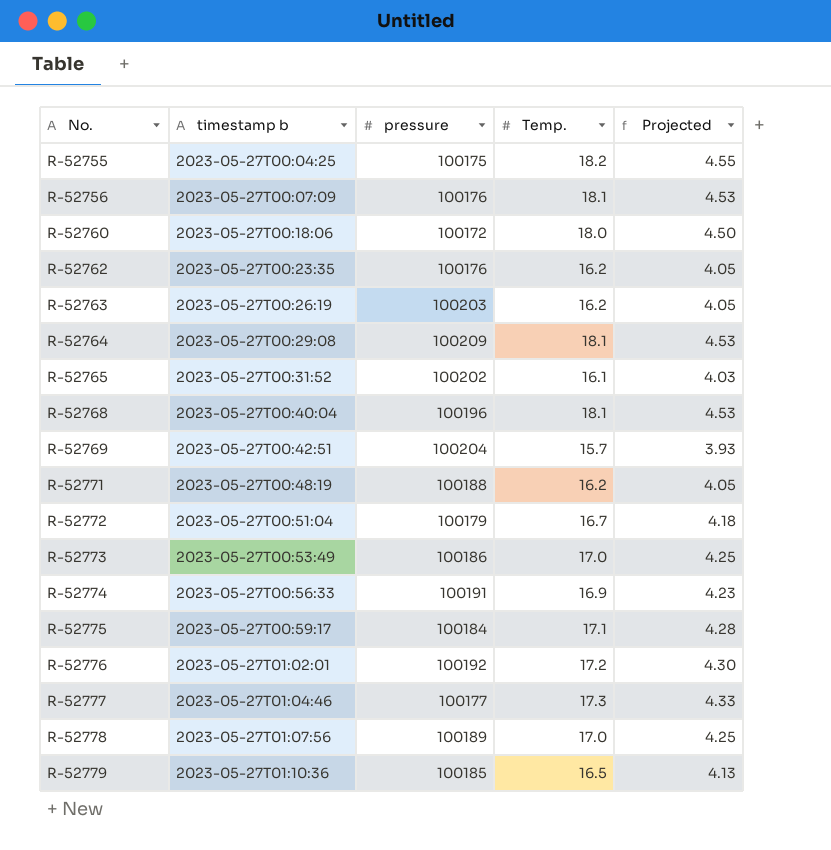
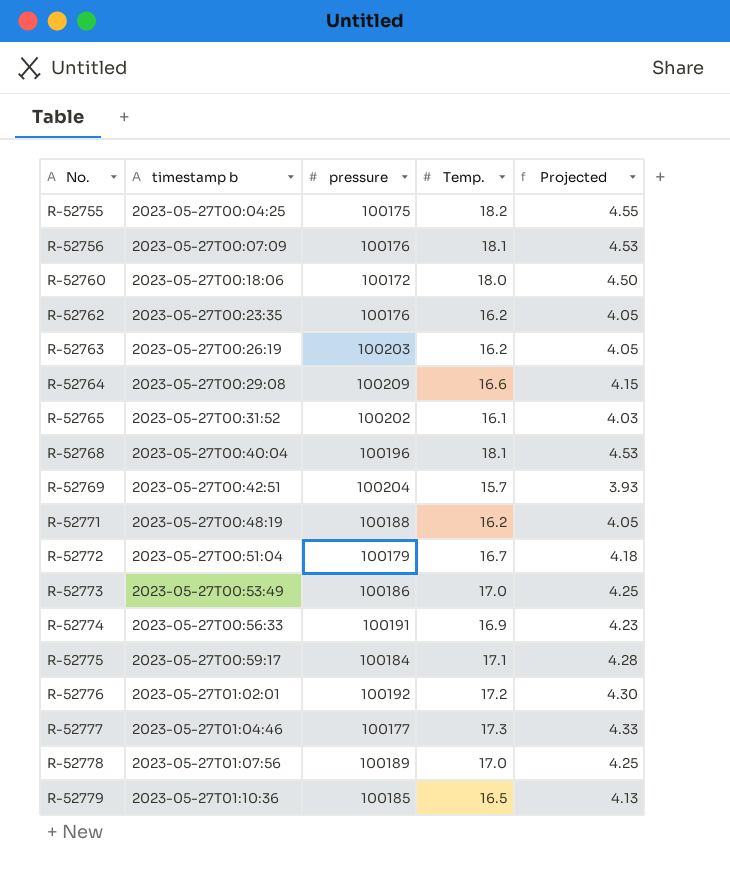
R-52764 | Temp.: 18.1 -> 16.6
R-52764 | Projected: 4.53 -> 4.15

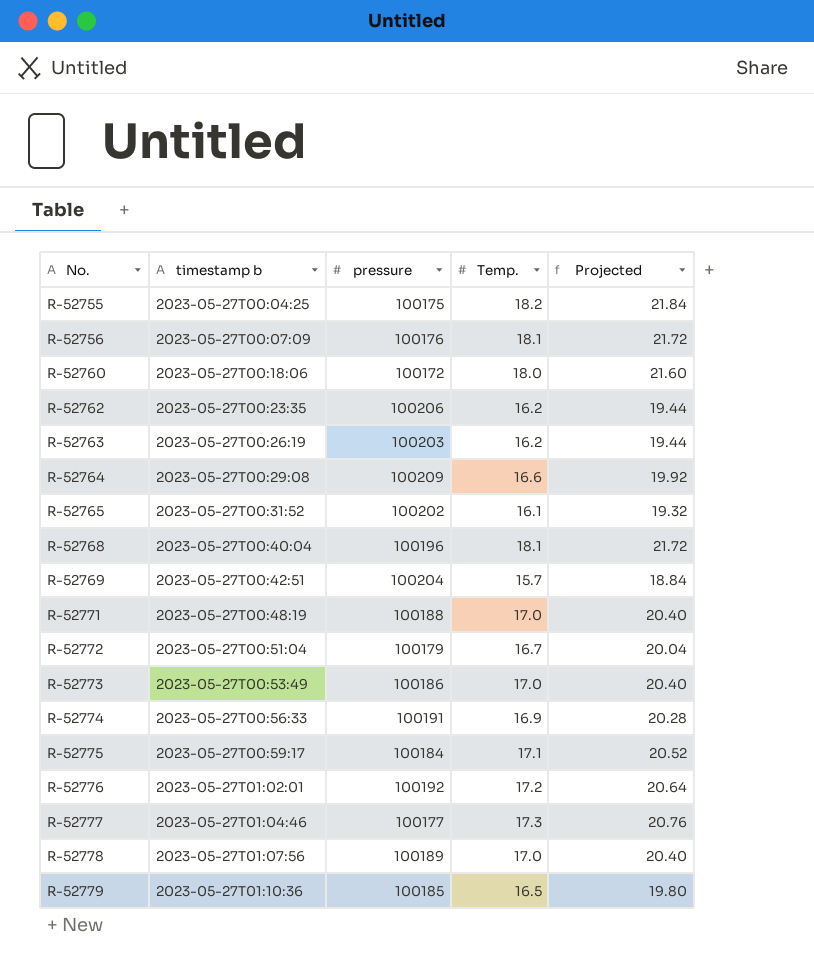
column Projected | formula: [Temp.] * 0.25 -> [Temp.] * 1.2
R-52762 | pressure: 100176 -> 100206
R-52771 | Temp.: 16.2 -> 17.0

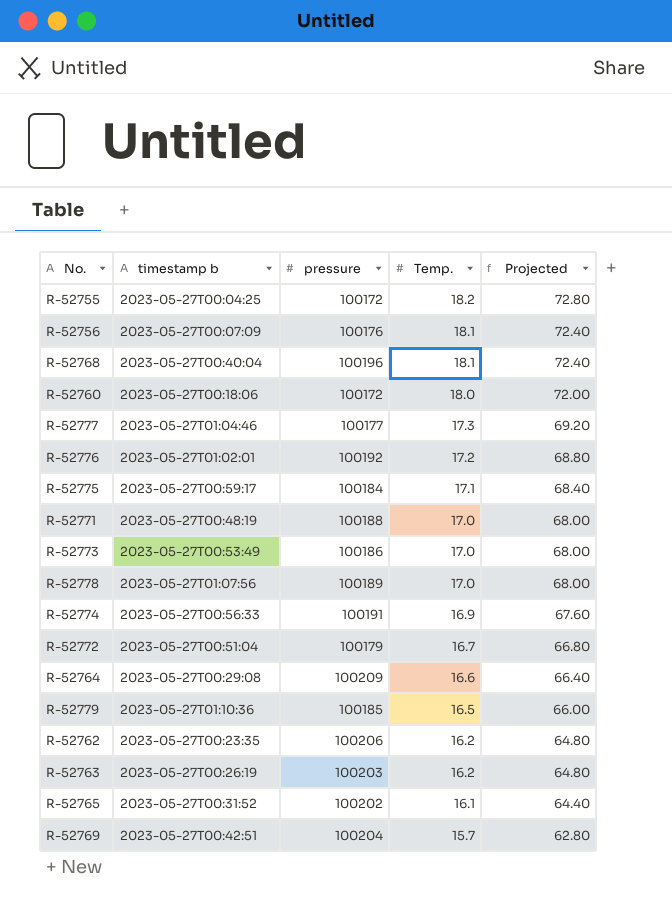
row order: No. ascending -> Temp. descending
column Projected | formula: [Temp.] * 1.2 -> [Temp.] * 4
R-52755 | pressure: 100175 -> 100172

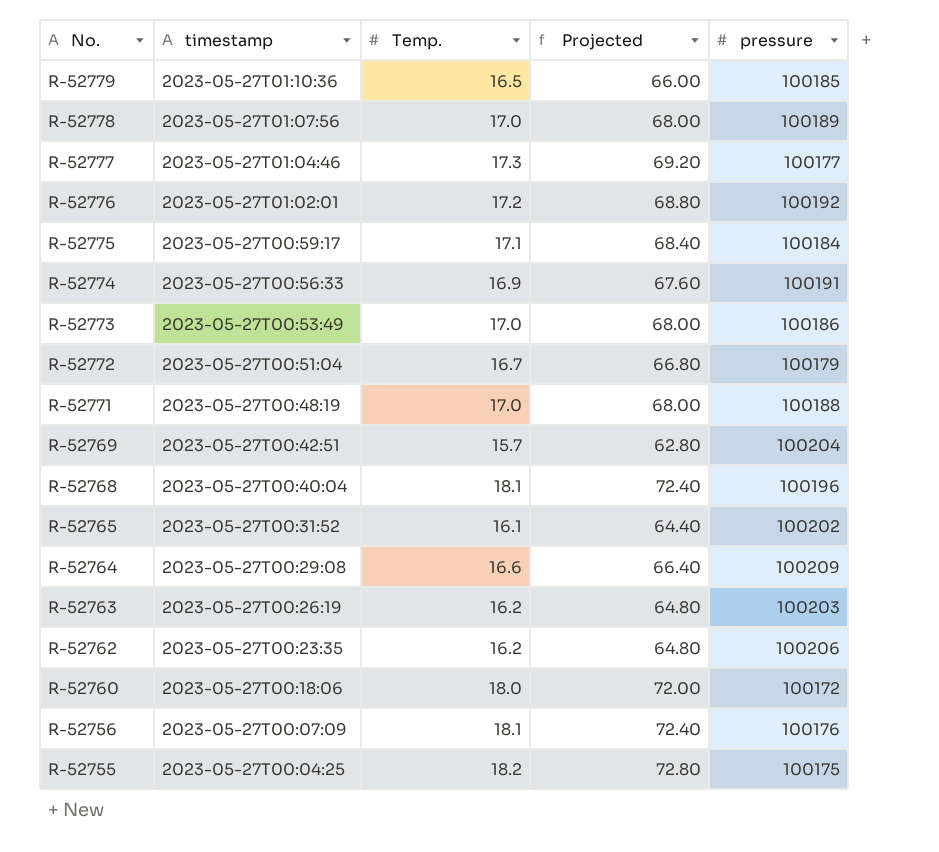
row order: Temp. descending -> No. descending
column name: timestamp b -> timestamp
column pressure | position: 3 -> 5
R-52755 | pressure: 100172 -> 100175

